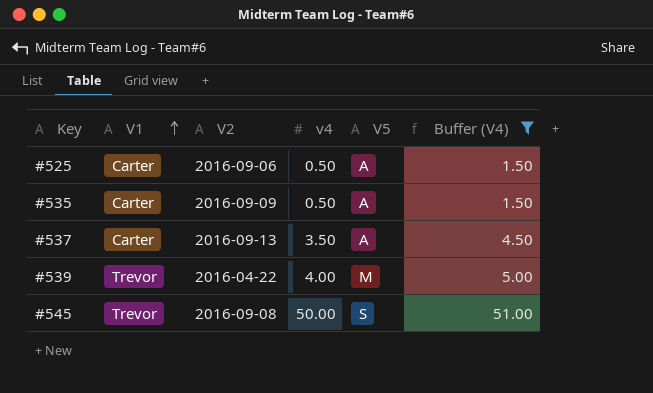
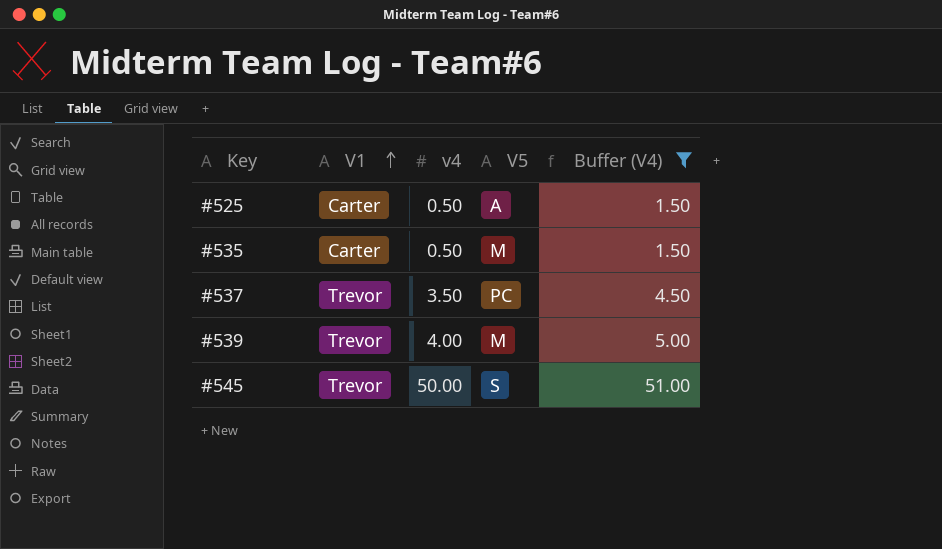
column V2 | position: 3 -> none
#535 | V5: A -> M
#537 | V1: Carter -> Trevor
#537 | V5: A -> PC

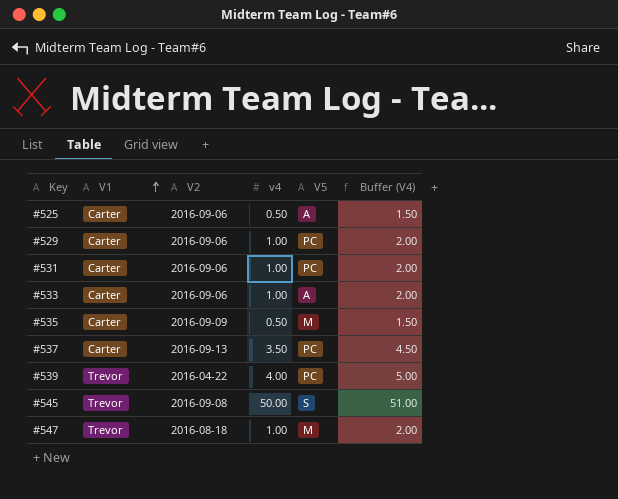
filter: Buffer (V4) != 2.00 -> none
column V2 | position: none -> 3
#537 | V1: Trevor -> Carter
#539 | V5: M -> PC

